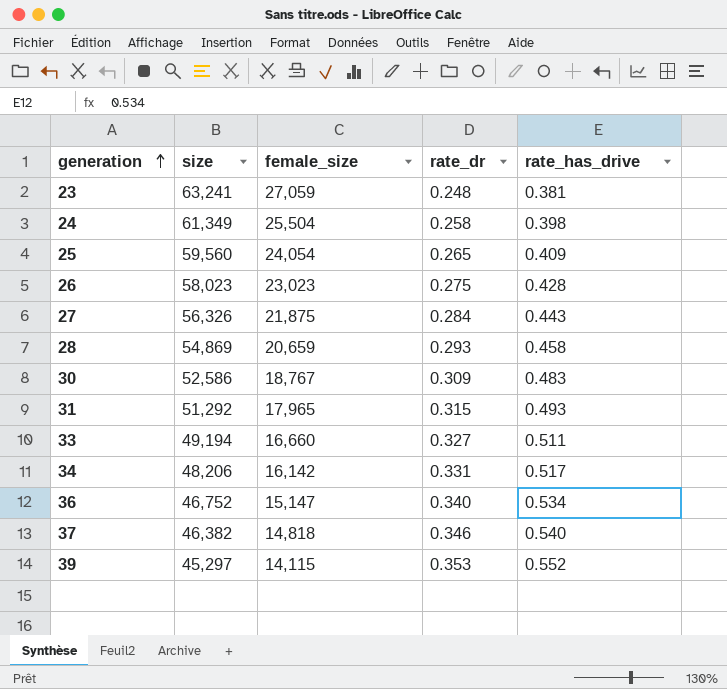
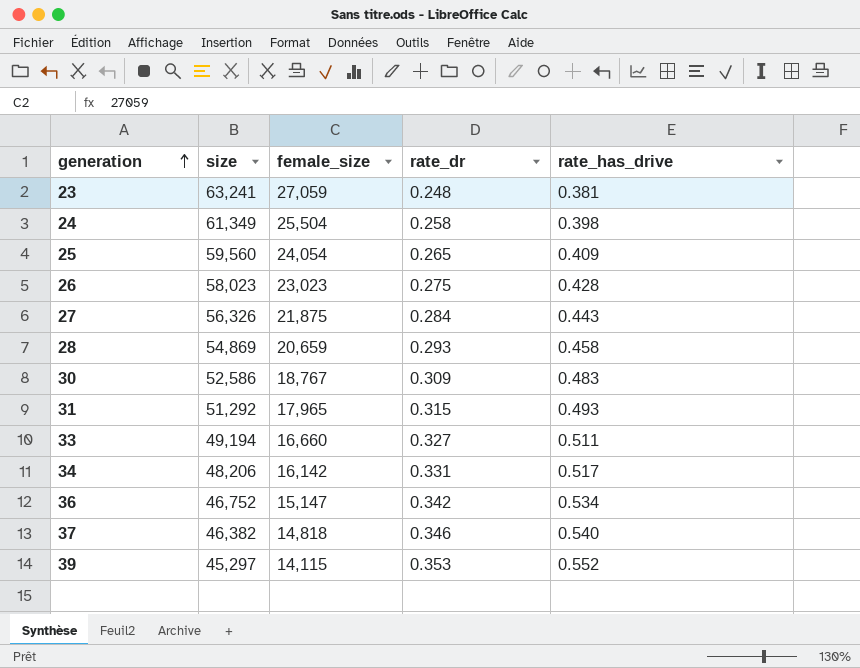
36 | rate_dr: 0.340 -> 0.342

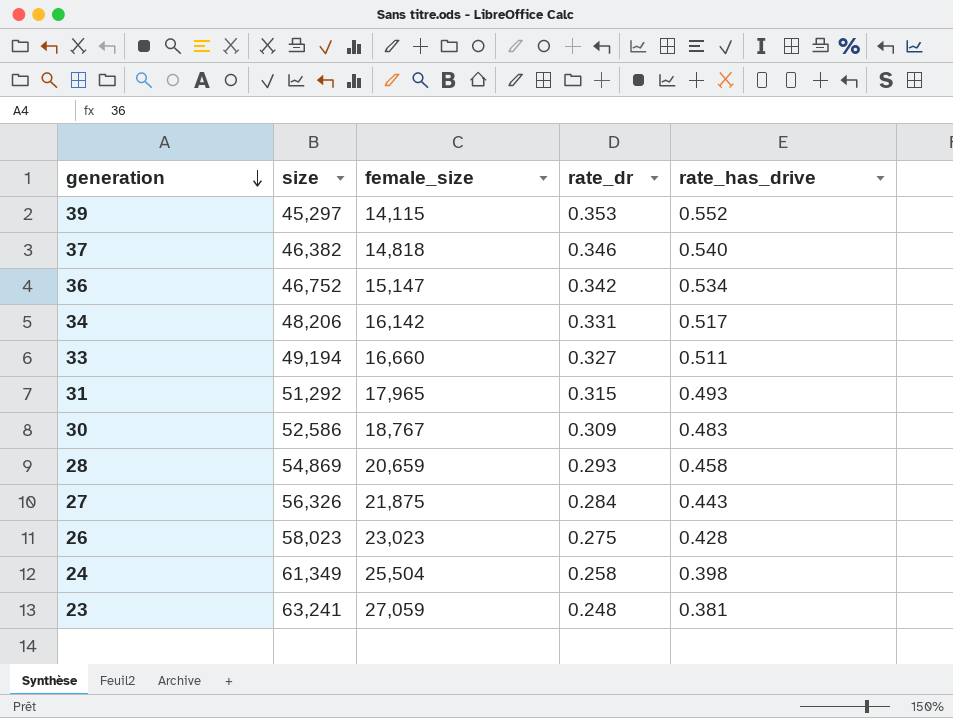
row order: generation ascending -> generation descending
row 25: 59,560 | 24,054 | 0.265 | 0.409 -> none

